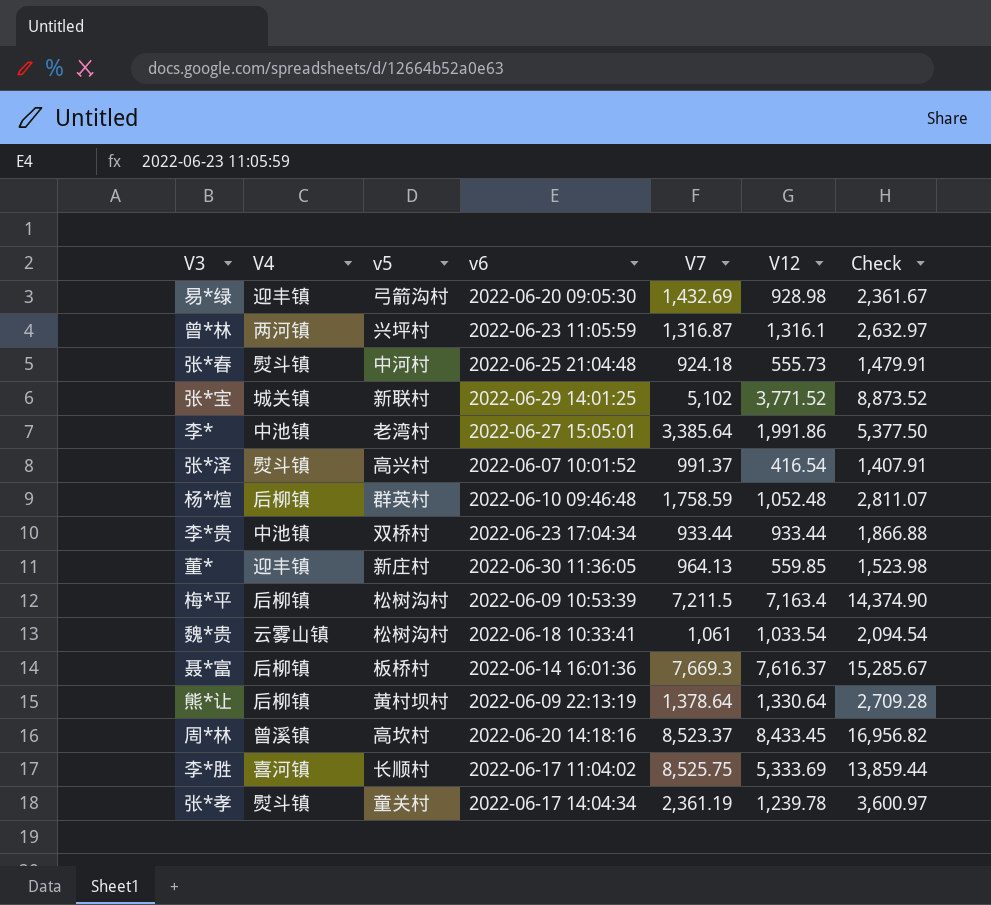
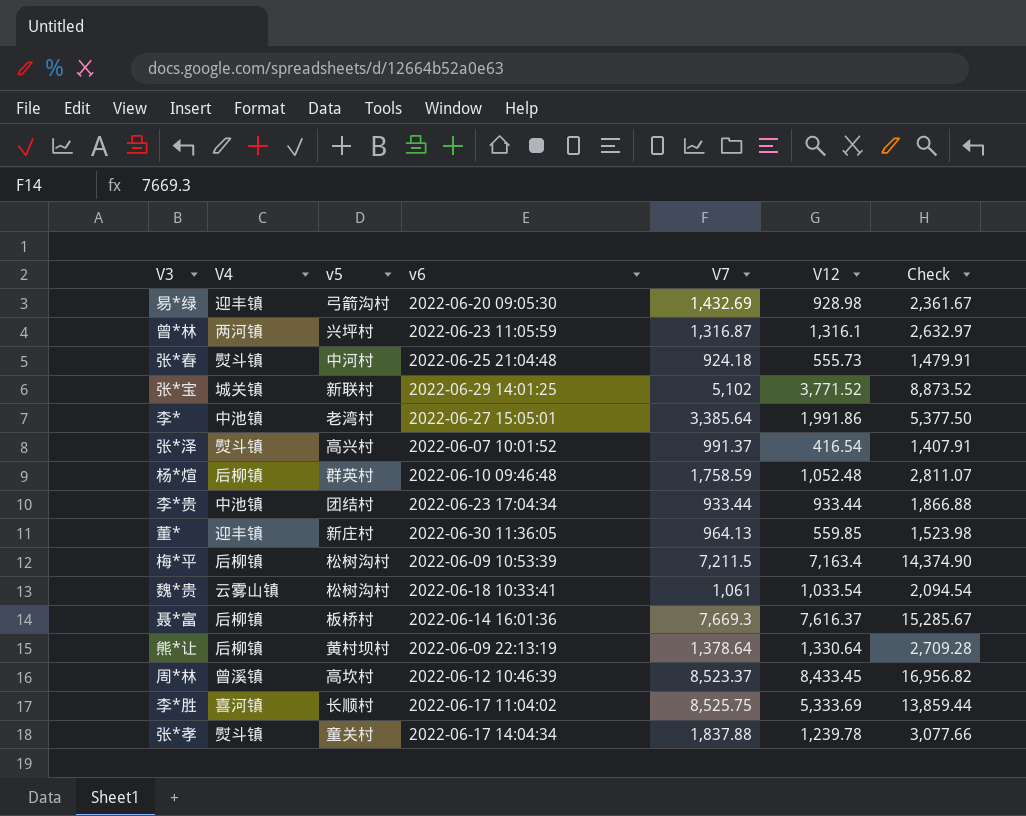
李*贵 | v5: 双桥村 -> 团结村
周*林 | v6: 2022-06-20 14:18:16 -> 2022-06-12 10:46:39
张*孝 | V7: 2,361.19 -> 1,837.88
张*孝 | Check: 3,600.97 -> 3,077.66

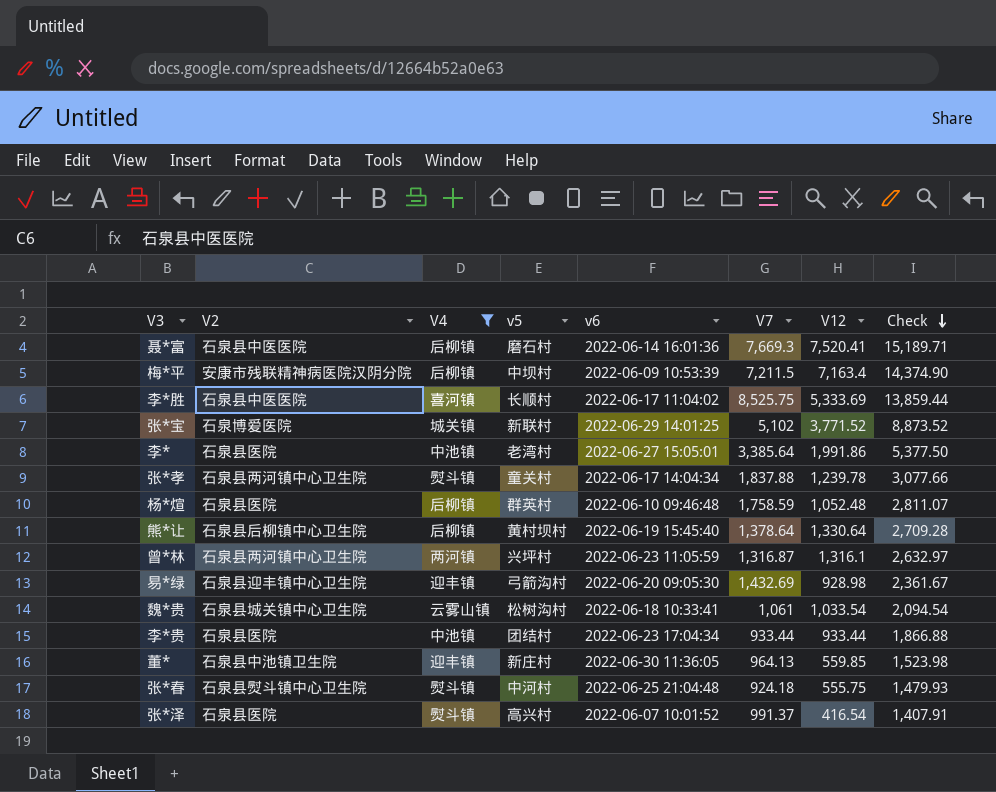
filter: none -> V4 != 曾溪镇
row order: none -> Check descending
column V2 | position: none -> 2
聂*富 | v5: 板桥村 -> 磨石村
聂*富 | V12: 7,616.37 -> 7,520.41
聂*富 | Check: 15,285.67 -> 15,189.71
梅*平 | v5: 松树沟村 -> 中坝村
熊*让 | v6: 2022-06-09 22:13:19 -> 2022-06-19 15:45:40
张*春 | V12: 555.73 -> 555.75
张*春 | Check: 1,479.91 -> 1,479.93

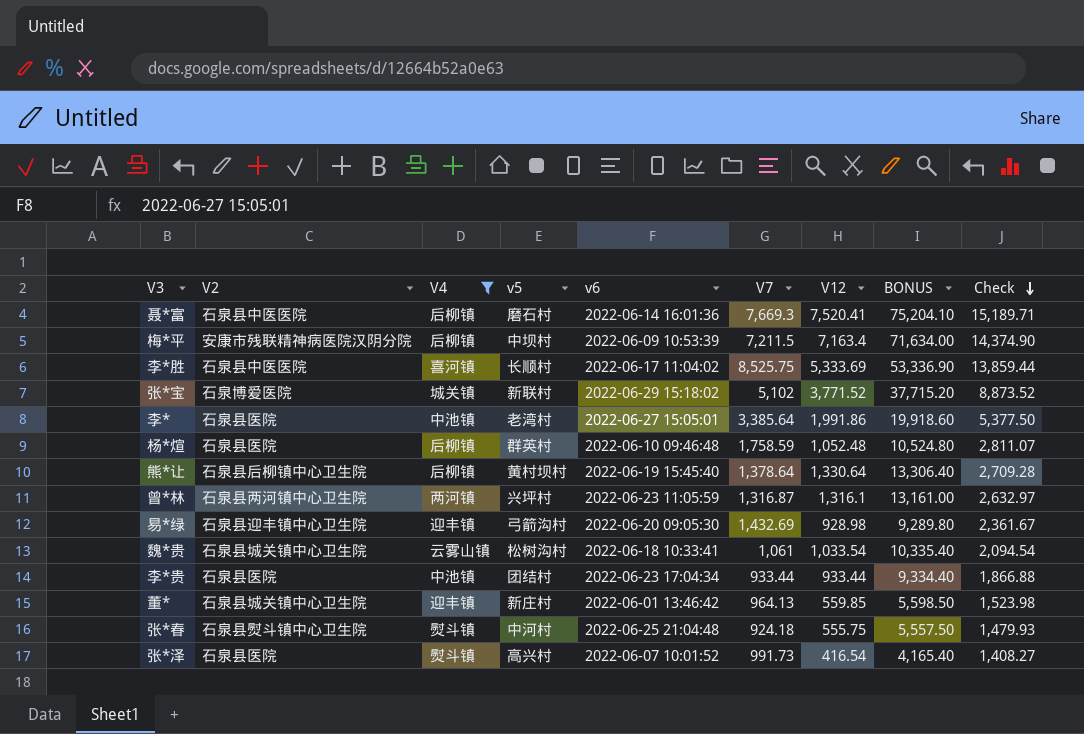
column BONUS | formula: none -> [V12] * 10
row 张*孝: 石泉县两河镇中心卫生院 | 熨斗镇 | 童关村 | 2022-06-17 14:04:34 | 1,837.88 | 1,239.78 | 3,077.66 -> none
张*宝 | v6: 2022-06-29 14:01:25 -> 2022-06-29 15:18:02
董* | V2: 石泉县中池镇卫生院 -> 石泉县城关镇中心卫生院
董* | v6: 2022-06-30 11:36:05 -> 2022-06-01 13:46:42
张*泽 | V7: 991.37 -> 991.73
张*泽 | Check: 1,407.91 -> 1,408.27

